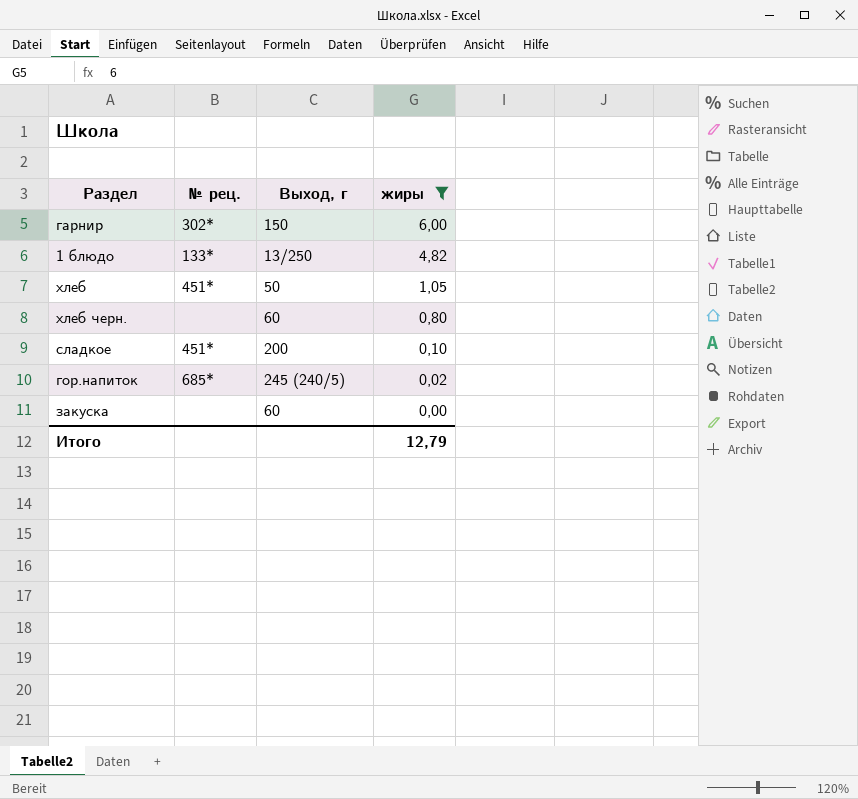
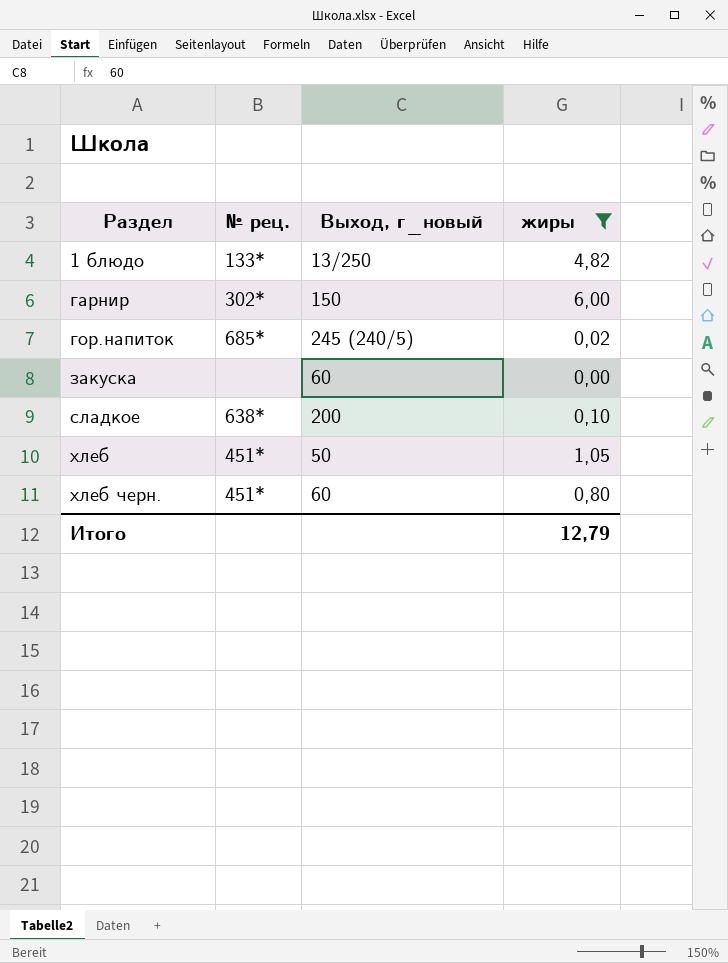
row order: жиры descending -> Раздел ascending
column name: Выход, г -> Выход, г_новый
сладкое | № рец.: 451* -> 638*
хлеб черн. | № рец.: none -> 451*

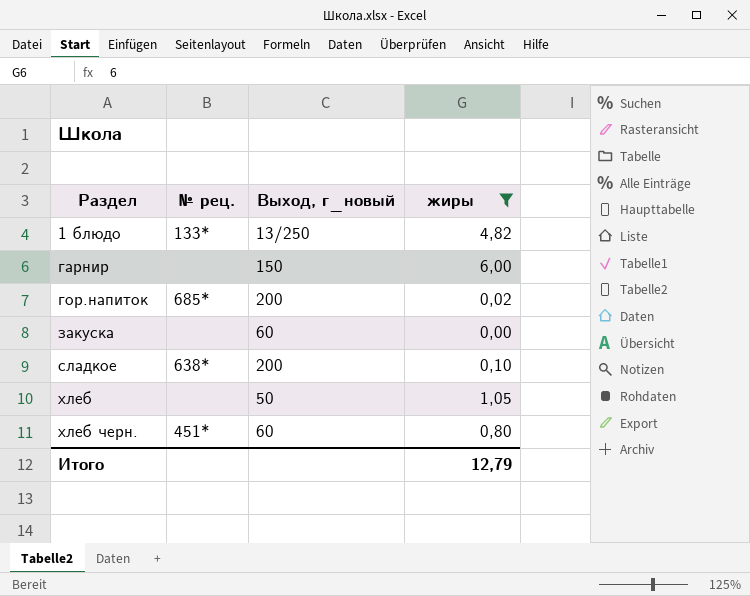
гарнир | № рец.: 302* -> none
гор.напиток | Выход, г_новый: 245 (240/5) -> 200
хлеб | № рец.: 451* -> none

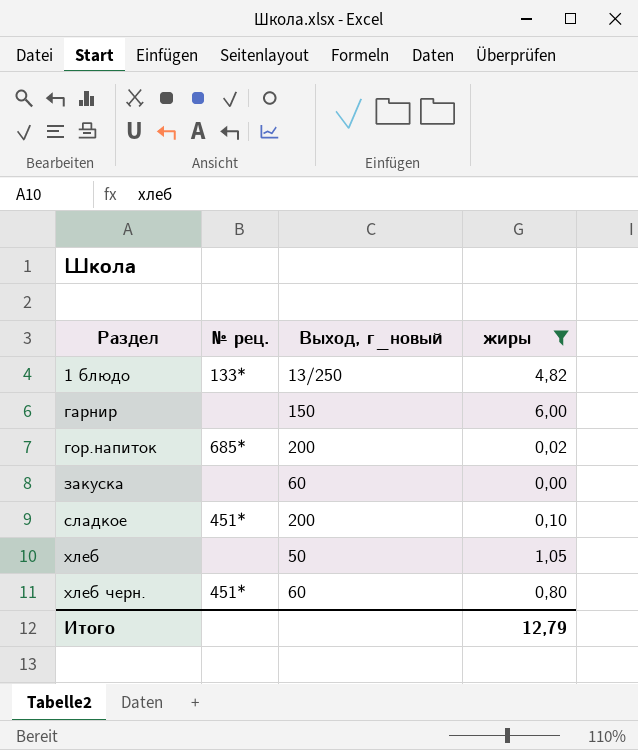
сладкое | № рец.: 638* -> 451*

